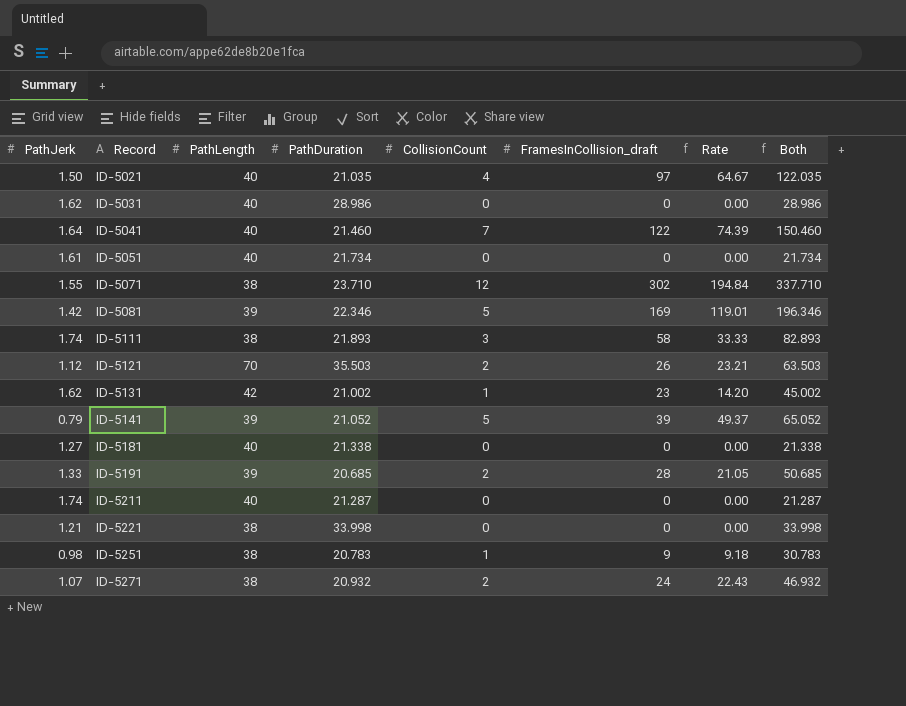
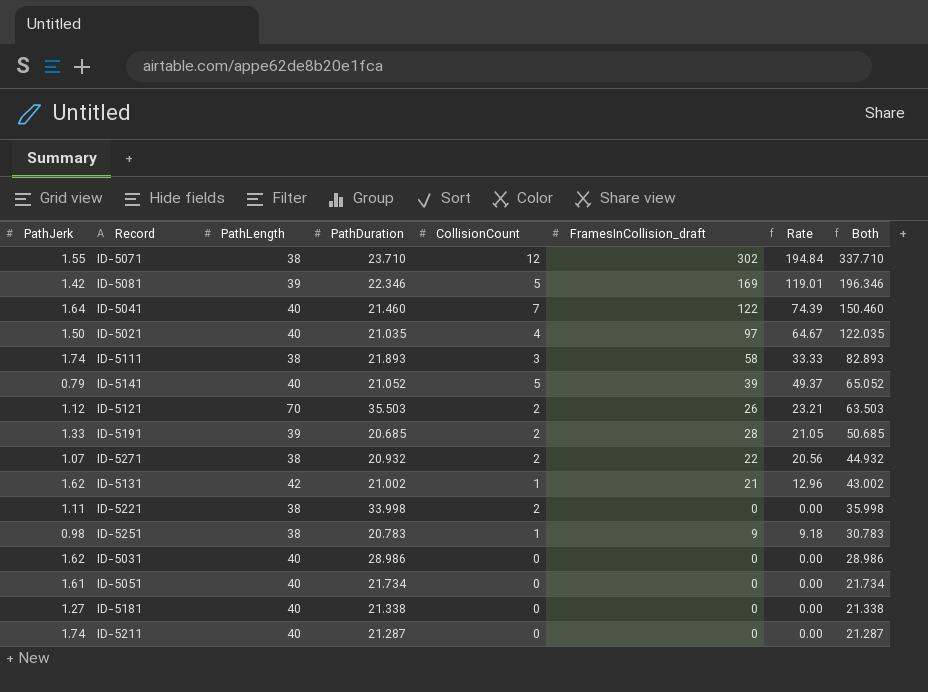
row order: Record ascending -> Both descending
ID-5141 | PathLength: 39 -> 40
ID-5271 | FramesInCollision_draft: 24 -> 22
ID-5271 | Rate: 22.43 -> 20.56
ID-5271 | Both: 46.932 -> 44.932
ID-5131 | FramesInCollision_draft: 23 -> 21
ID-5131 | Rate: 14.20 -> 12.96
ID-5131 | Both: 45.002 -> 43.002
ID-5221 | PathJerk: 1.21 -> 1.11
ID-5221 | CollisionCount: 0 -> 2
ID-5221 | Both: 33.998 -> 35.998

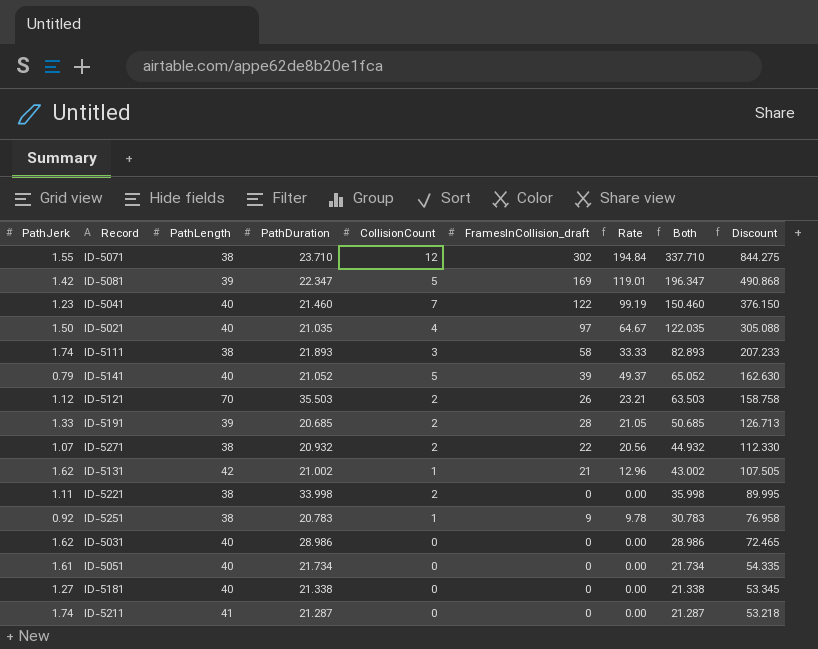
column Discount | formula: none -> [Both] * 2.5
ID-5081 | PathDuration: 22.346 -> 22.347
ID-5081 | Both: 196.346 -> 196.347
ID-5041 | PathJerk: 1.64 -> 1.23
ID-5041 | Rate: 74.39 -> 99.19
ID-5251 | PathJerk: 0.98 -> 0.92
ID-5251 | Rate: 9.18 -> 9.78
ID-5211 | PathLength: 40 -> 41

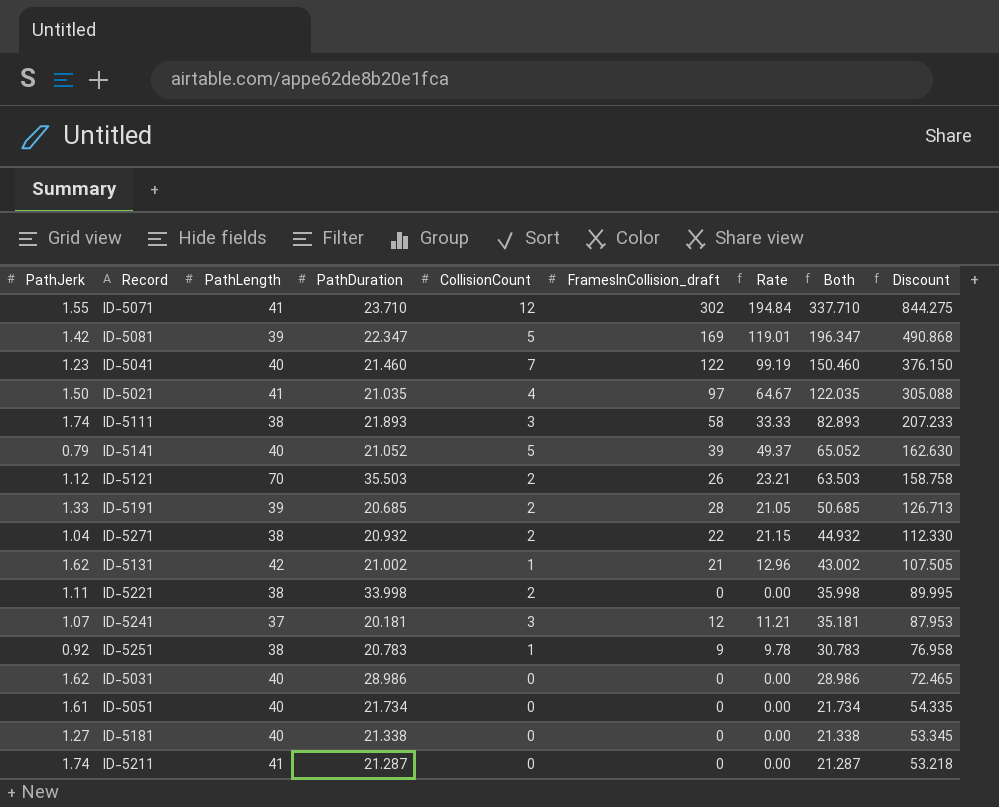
ID-5071 | PathLength: 38 -> 41
ID-5021 | PathLength: 40 -> 41
ID-5271 | PathJerk: 1.07 -> 1.04
ID-5271 | Rate: 20.56 -> 21.15
row ID-5241: none -> 1.07 | 37 | 20.181 | 3 | 12 | 11.21 | 35.181 | 87.953

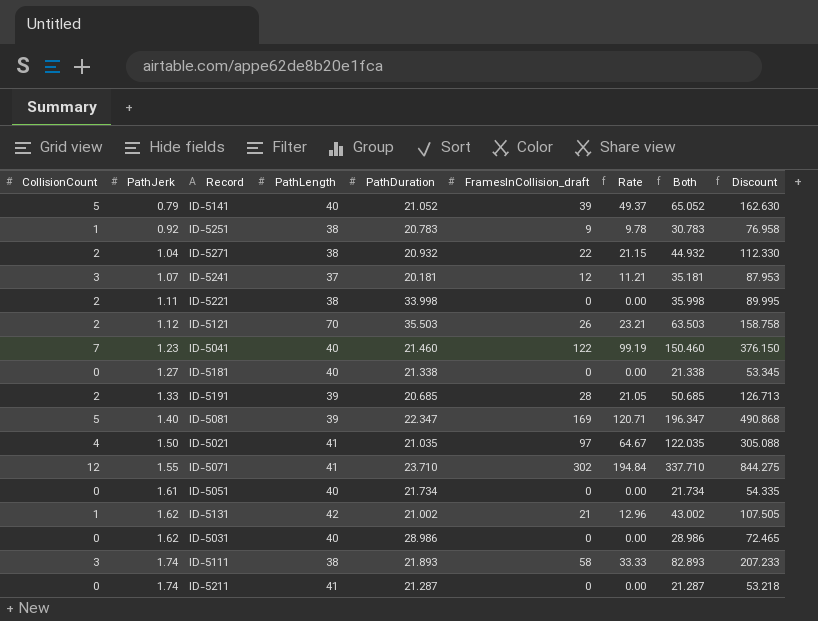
row order: Both descending -> PathJerk ascending
column CollisionCount | position: 5 -> 1
ID-5081 | PathJerk: 1.42 -> 1.40
ID-5081 | Rate: 119.01 -> 120.71

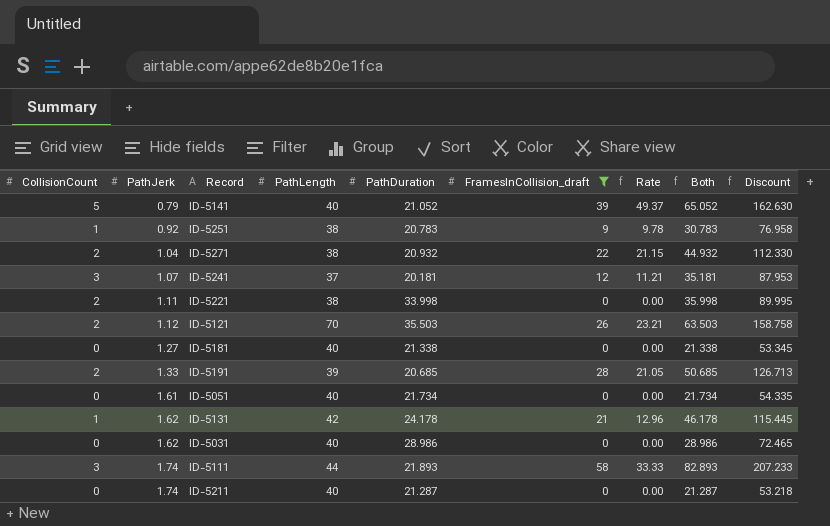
filter: none -> FramesInCollision_draft <= 58
ID-5131 | PathDuration: 21.002 -> 24.178
ID-5131 | Both: 43.002 -> 46.178
ID-5131 | Discount: 107.505 -> 115.445
ID-5111 | PathLength: 38 -> 44
ID-5211 | PathLength: 41 -> 40

